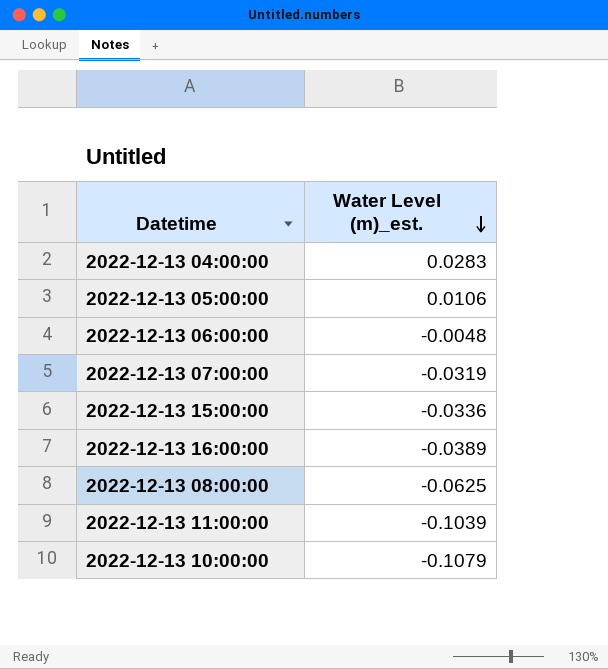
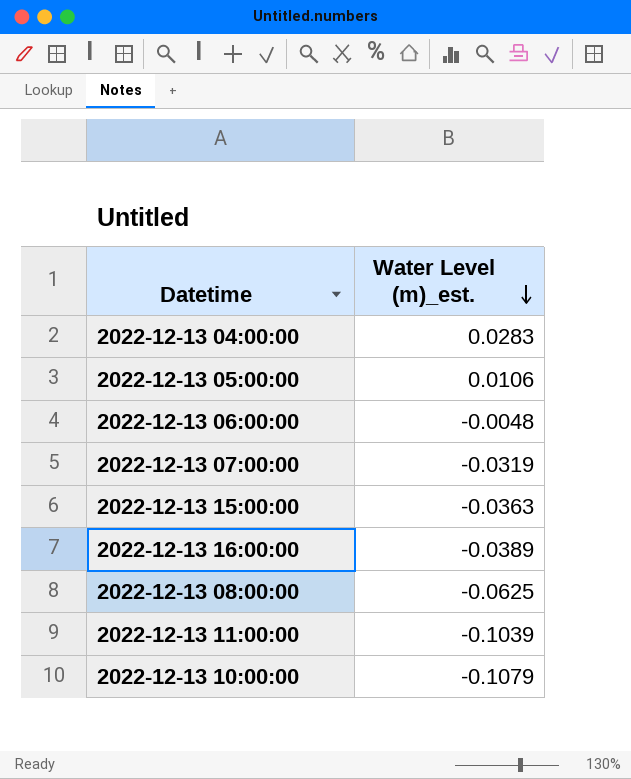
2022-12-13 15:00:00 | Water Level (m)_est.: -0.0336 -> -0.0363

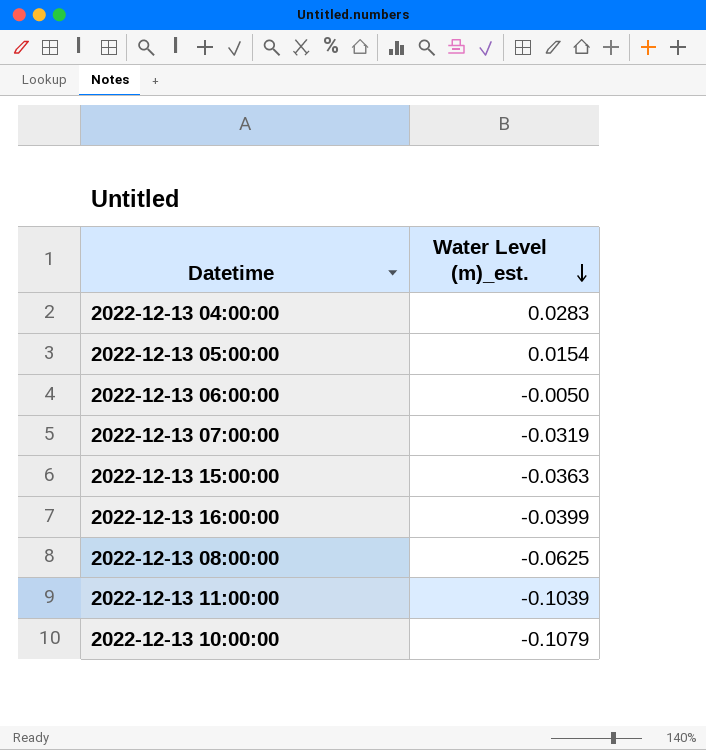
2022-12-13 05:00:00 | Water Level (m)_est.: 0.0106 -> 0.0154
2022-12-13 06:00:00 | Water Level (m)_est.: -0.0048 -> -0.0050
2022-12-13 16:00:00 | Water Level (m)_est.: -0.0389 -> -0.0399

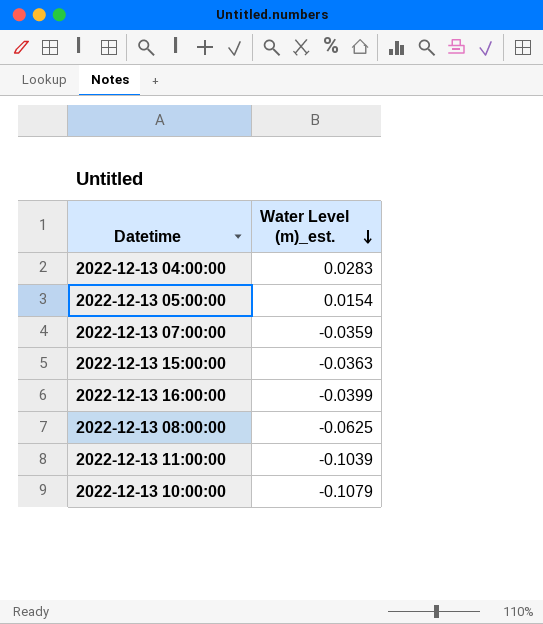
row 2022-12-13 06:00:00: -0.0050 -> none
2022-12-13 07:00:00 | Water Level (m)_est.: -0.0319 -> -0.0359

